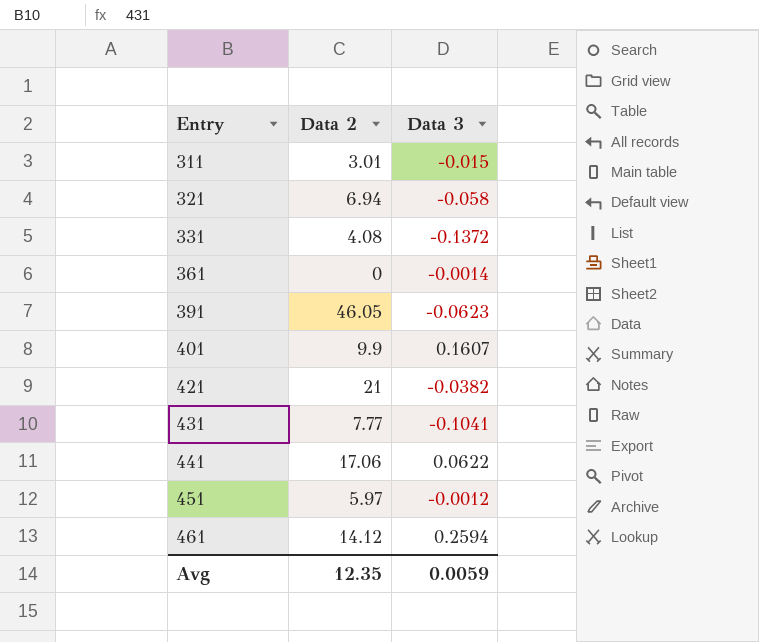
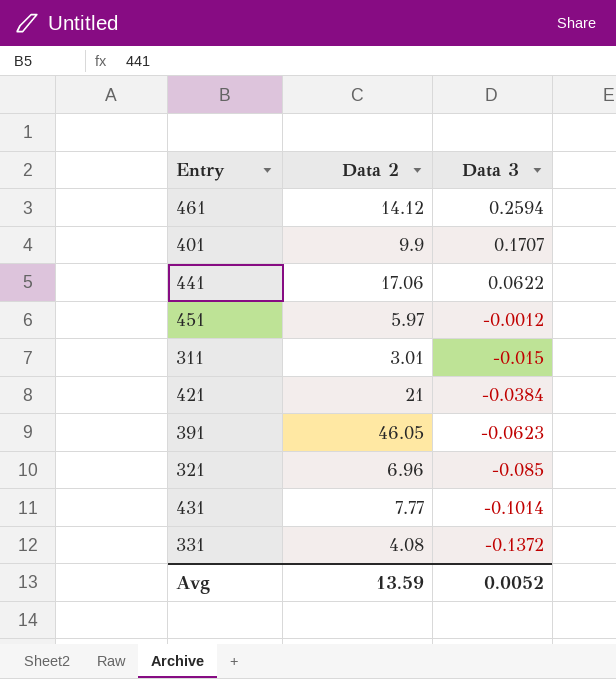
row order: Entry ascending -> Data 3 descending
row 361: 0 | -0.0014 -> none
401 | Data 3: 0.1607 -> 0.1707
421 | Data 3: -0.0382 -> -0.0384
321 | Data 2: 6.94 -> 6.96
321 | Data 3: -0.058 -> -0.085
431 | Data 3: -0.1041 -> -0.1014
Avg | Data 2: 12.35 -> 13.59
Avg | Data 3: 0.0059 -> 0.0052

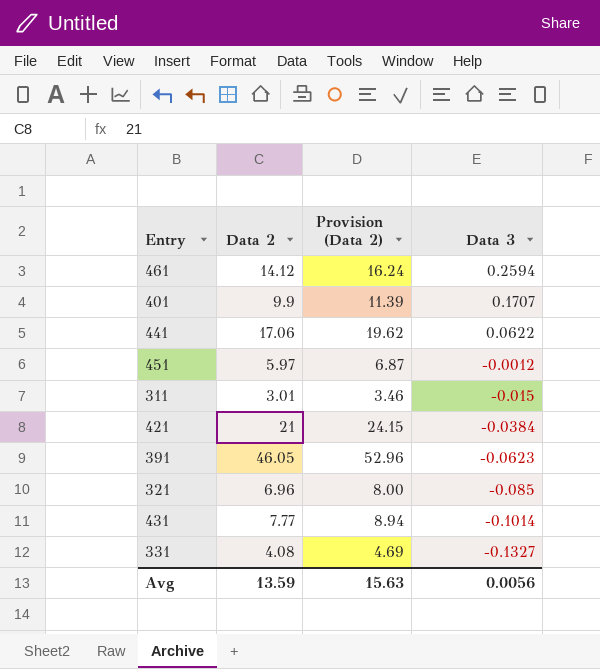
column Provision (Data 2) | formula: none -> [Data 2] * 1.15
331 | Data 3: -0.1372 -> -0.1327
Avg | Data 3: 0.0052 -> 0.0056

